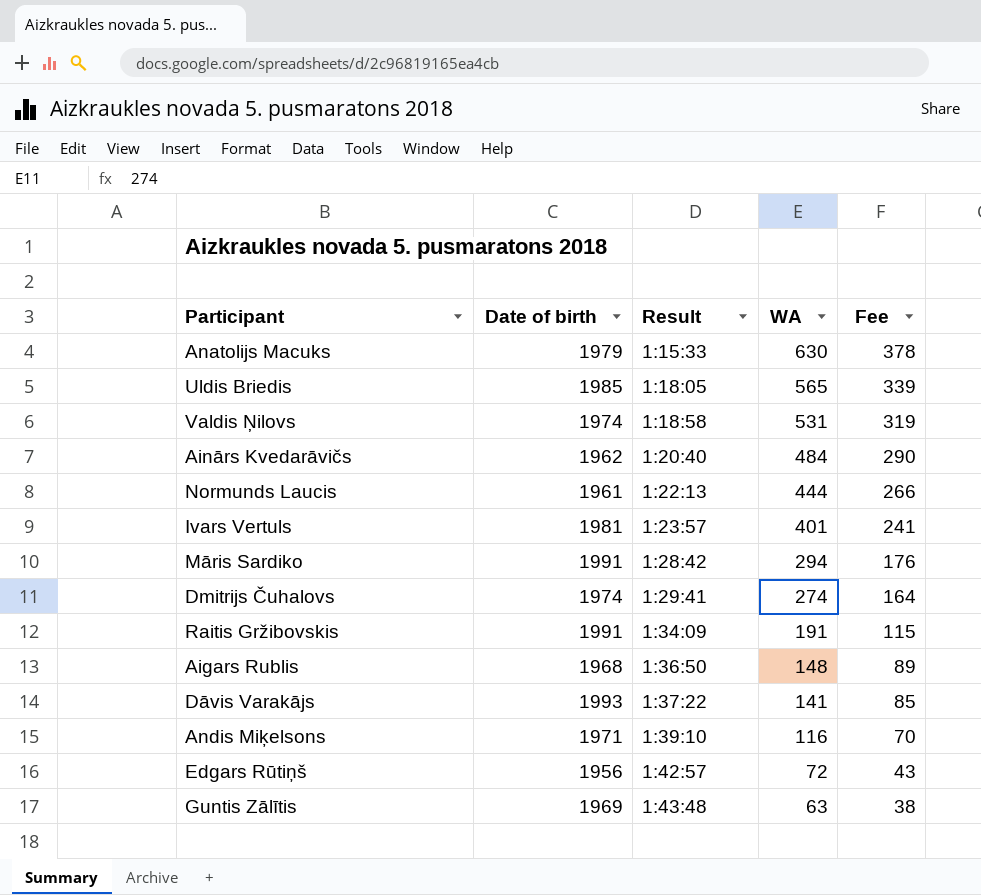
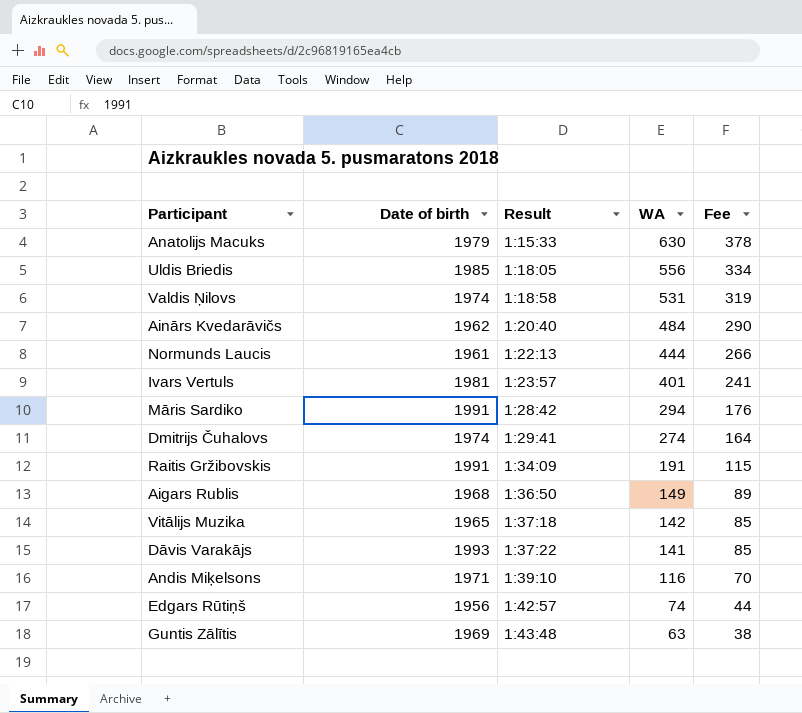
Uldis Briedis | WA: 565 -> 556
Uldis Briedis | Fee: 339 -> 334
Aigars Rublis | WA: 148 -> 149
row Vitālijs Muzika: none -> 1965 | 1:37:18 | 142 | 85
Edgars Rūtiņš | WA: 72 -> 74
Edgars Rūtiņš | Fee: 43 -> 44

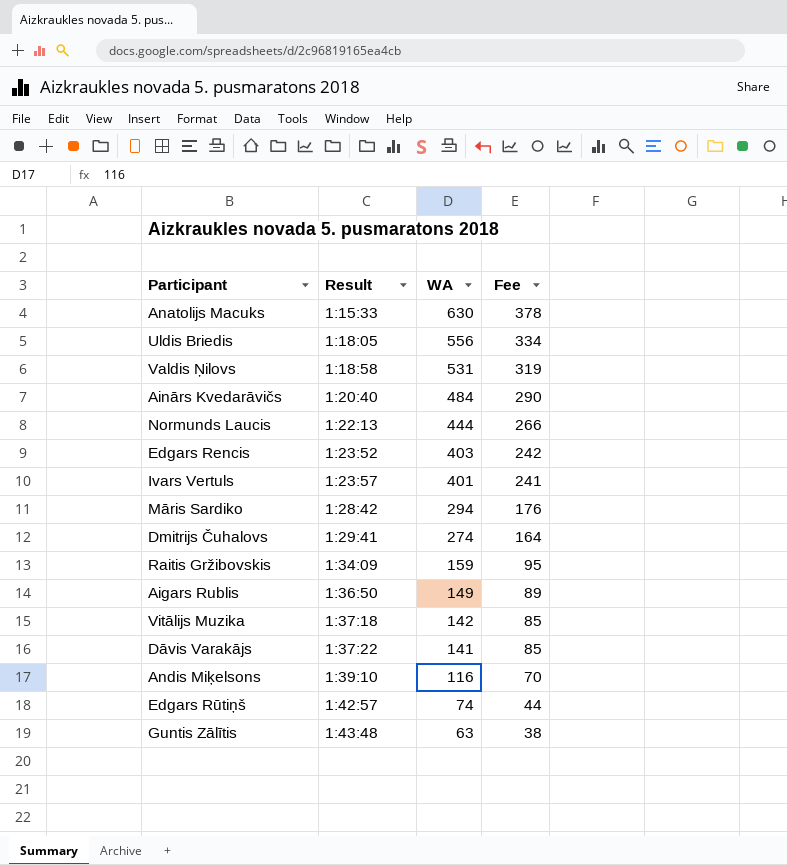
column Date of birth | position: 2 -> none
row Edgars Rencis: none -> 1:23:52 | 403 | 242
Raitis Gržibovskis | WA: 191 -> 159
Raitis Gržibovskis | Fee: 115 -> 95

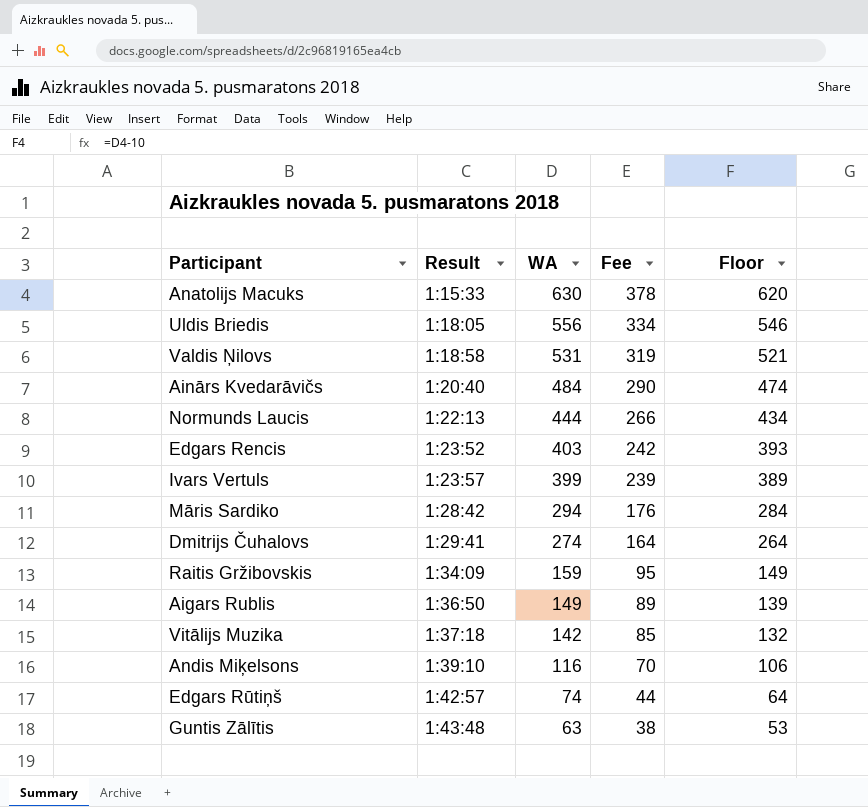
column Floor | formula: none -> [WA] - 10
row Dāvis Varakājs: 1:37:22 | 141 | 85 -> none
Ivars Vertuls | WA: 401 -> 399
Ivars Vertuls | Fee: 241 -> 239

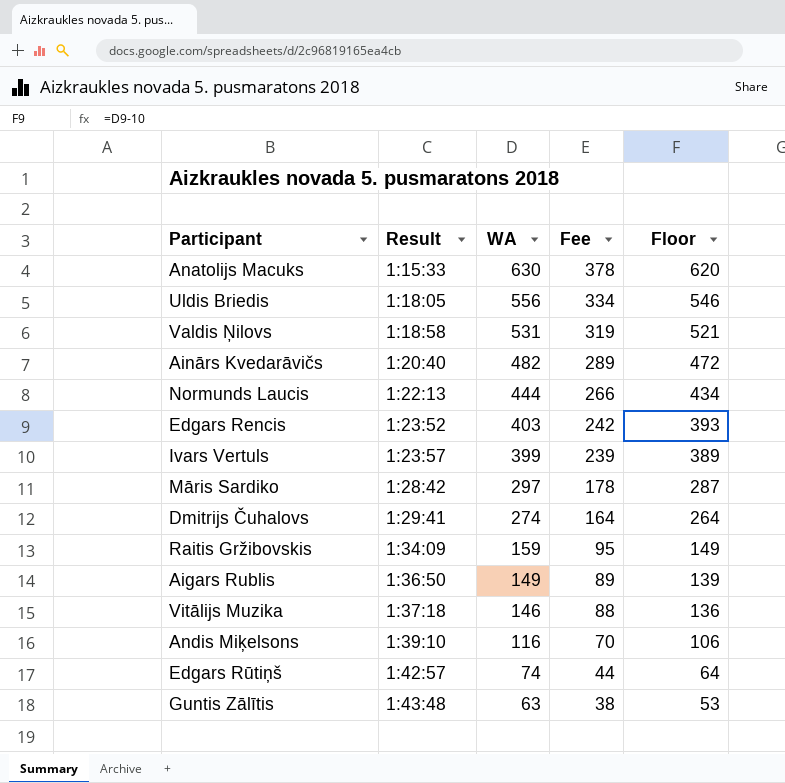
Ainārs Kvedarāvičs | WA: 484 -> 482
Ainārs Kvedarāvičs | Fee: 290 -> 289
Ainārs Kvedarāvičs | Floor: 474 -> 472
Māris Sardiko | WA: 294 -> 297
Māris Sardiko | Fee: 176 -> 178
Māris Sardiko | Floor: 284 -> 287
Vitālijs Muzika | WA: 142 -> 146
Vitālijs Muzika | Fee: 85 -> 88
Vitālijs Muzika | Floor: 132 -> 136

